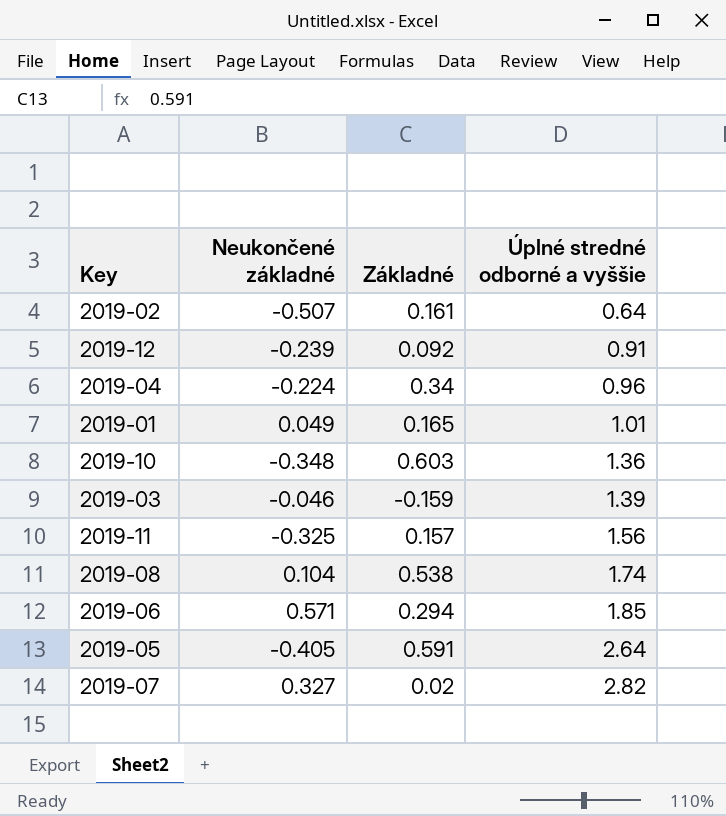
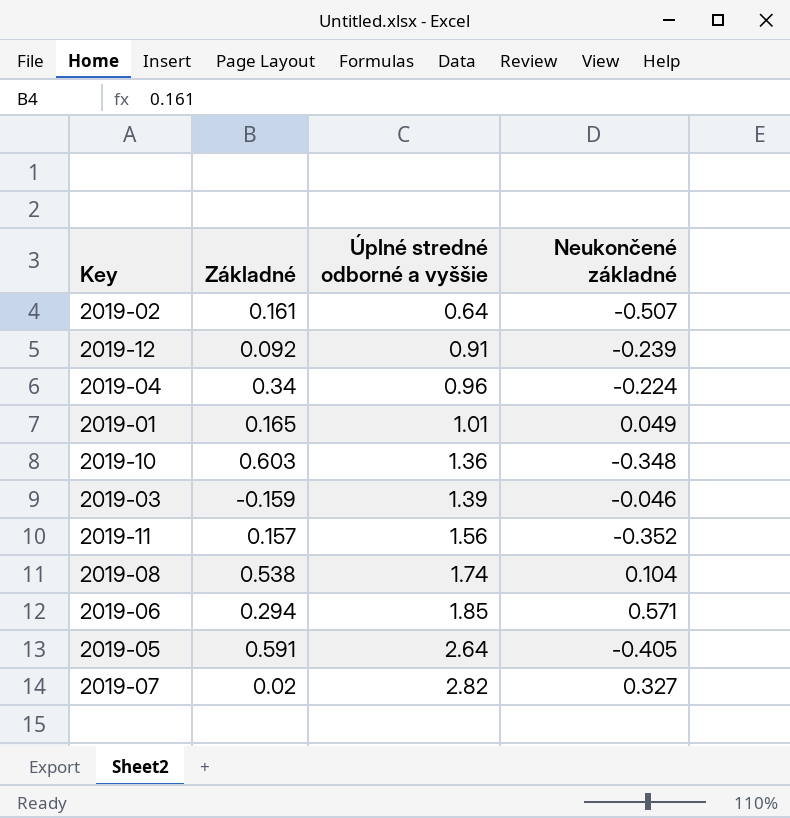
column Neukončené základné | position: 2 -> 4
2019-11 | Neukončené základné: -0.325 -> -0.352

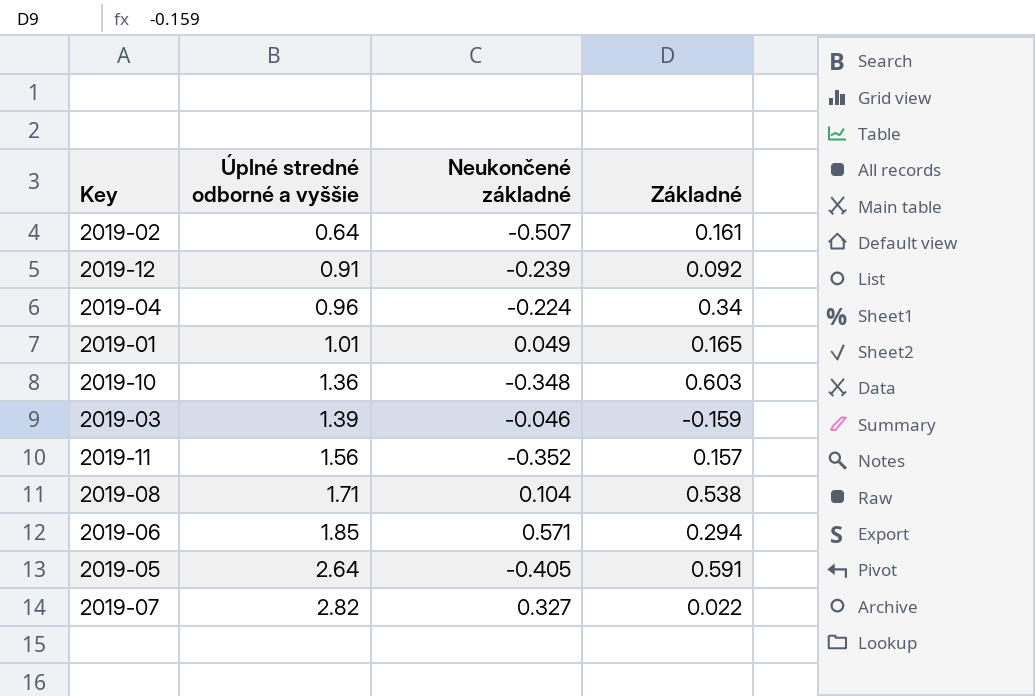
column Základné | position: 2 -> 4
2019-08 | Úplné stredné odborné a vyššie: 1.74 -> 1.71
2019-07 | Základné: 0.02 -> 0.022

